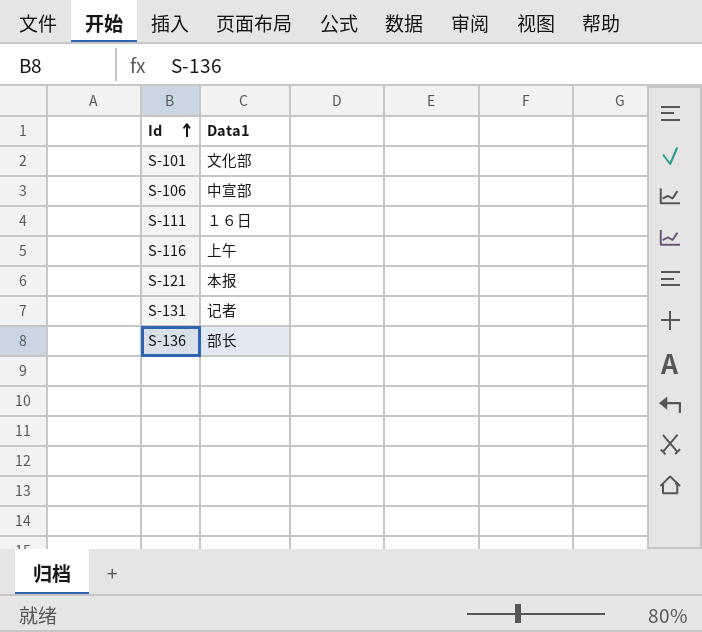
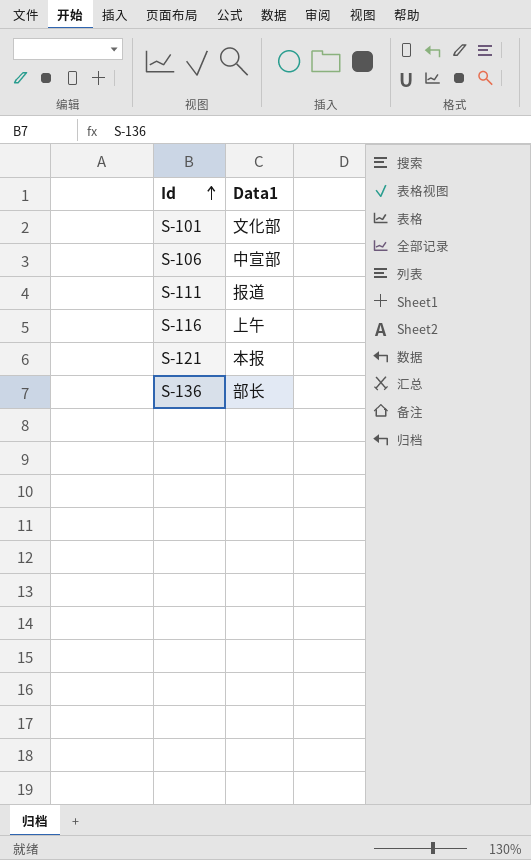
row S-131: 记者 -> none
S-111 | Data1: １６日 -> 报道

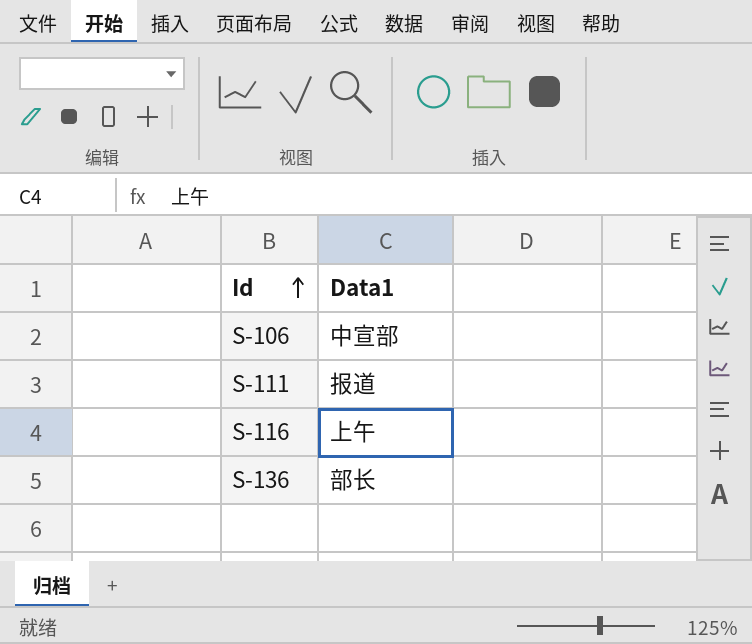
row S-101: 文化部 -> none
row S-121: 本报 -> none

